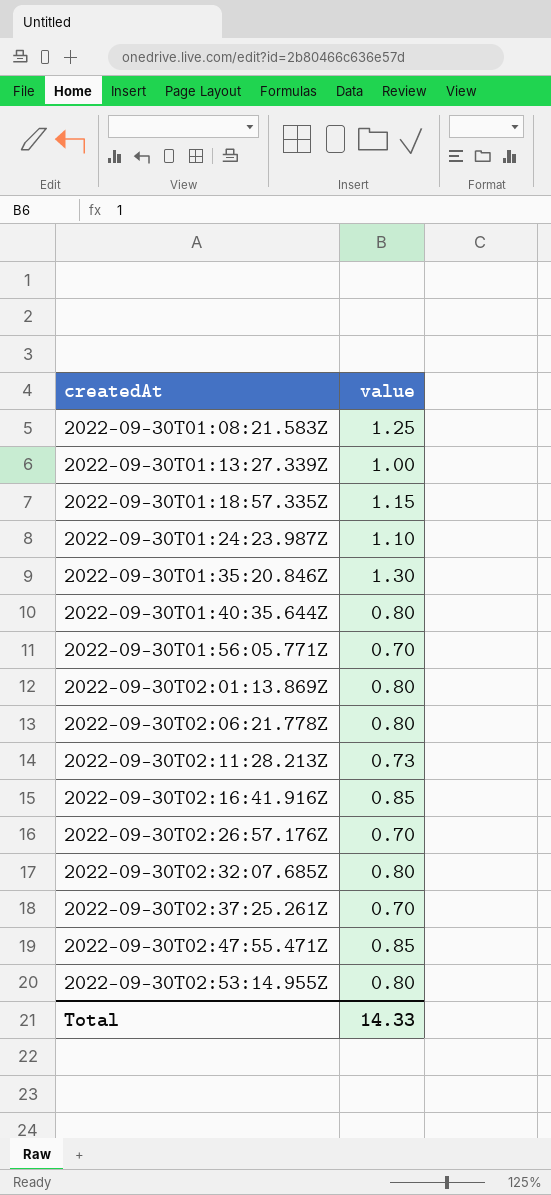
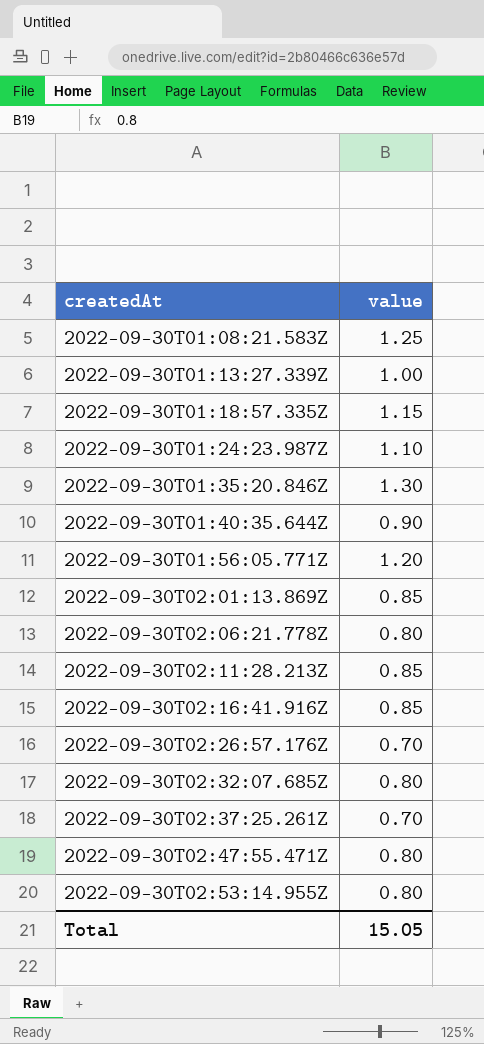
2022-09-30T01:40:35.644Z | value: 0.80 -> 0.90
2022-09-30T01:56:05.771Z | value: 0.70 -> 1.20
2022-09-30T02:01:13.869Z | value: 0.80 -> 0.85
2022-09-30T02:11:28.213Z | value: 0.73 -> 0.85
2022-09-30T02:47:55.471Z | value: 0.85 -> 0.80
Total | value: 14.33 -> 15.05

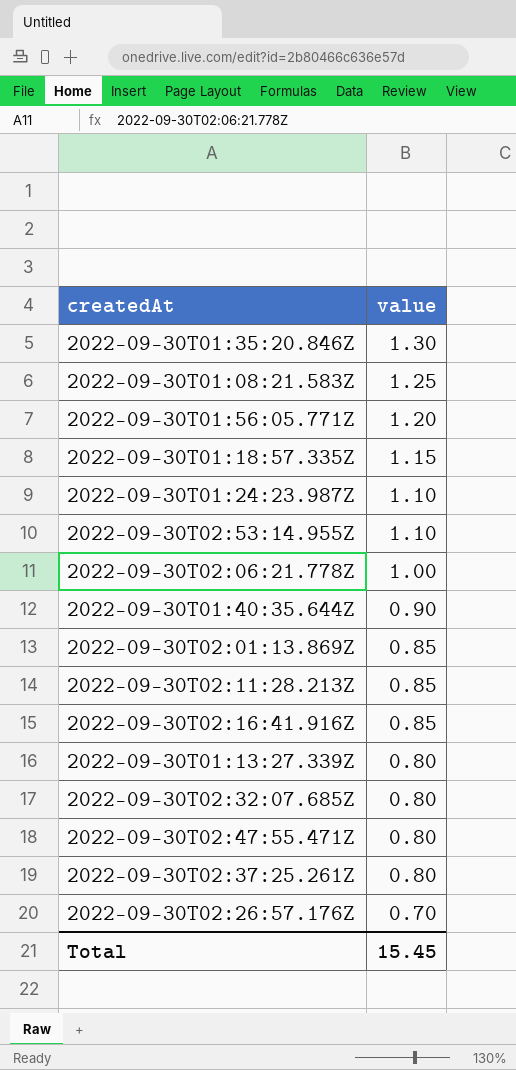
row order: createdAt ascending -> value descending
2022-09-30T02:53:14.955Z | value: 0.80 -> 1.10
2022-09-30T02:06:21.778Z | value: 0.80 -> 1.00
2022-09-30T01:13:27.339Z | value: 1.00 -> 0.80
2022-09-30T02:37:25.261Z | value: 0.70 -> 0.80
Total | value: 15.05 -> 15.45

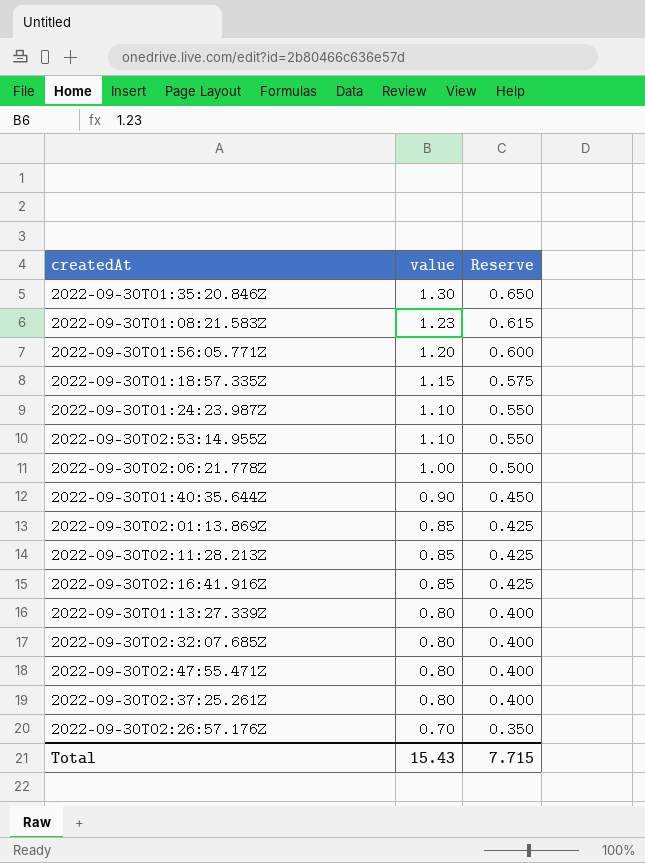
column Reserve | formula: none -> [value] * 0.5
2022-09-30T01:08:21.583Z | value: 1.25 -> 1.23
Total | value: 15.45 -> 15.43

